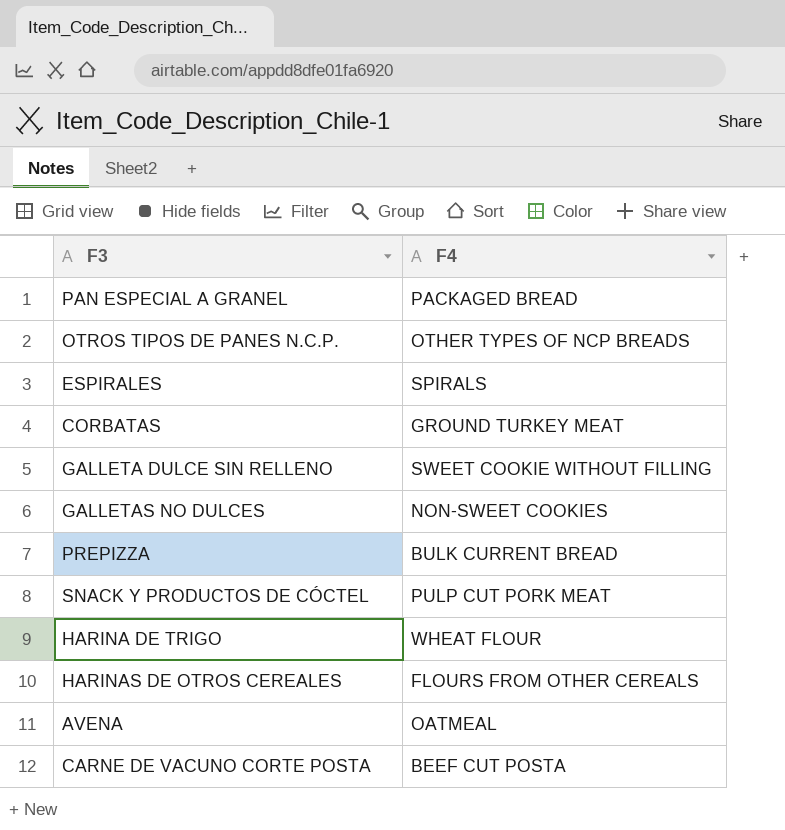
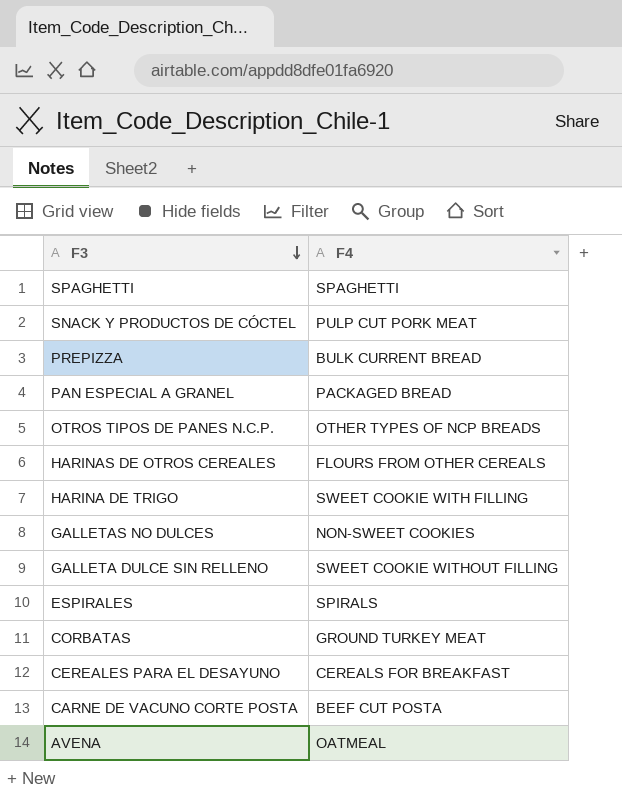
row order: none -> F3 descending
row SPAGHETTI: none -> SPAGHETTI
HARINA DE TRIGO | F4: WHEAT FLOUR -> SWEET COOKIE WITH FILLING
row CEREALES PARA EL DESAYUNO: none -> CEREALS FOR BREAKFAST

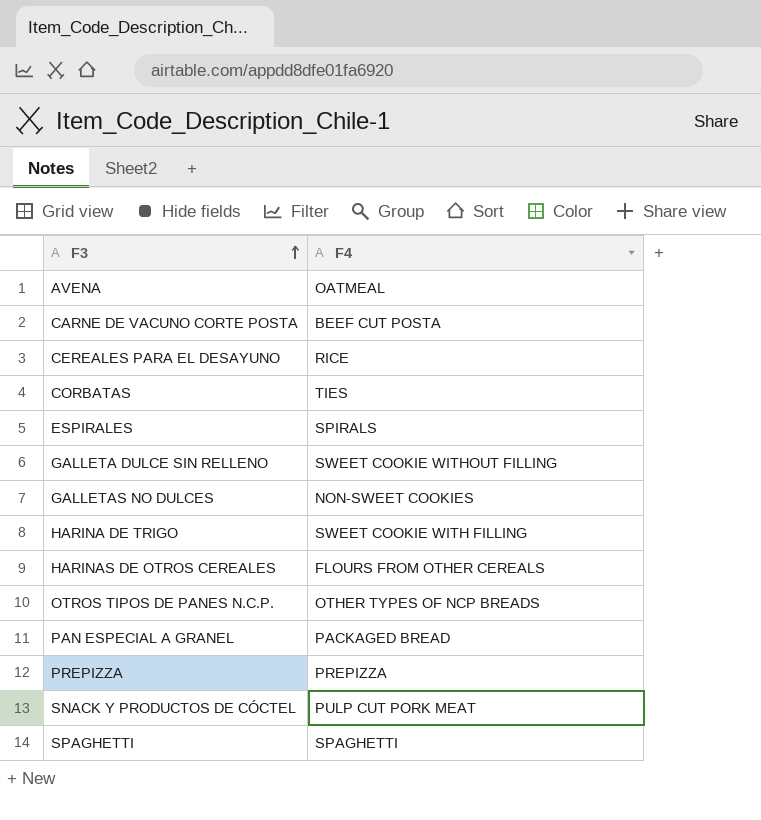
row order: F3 descending -> F3 ascending
CEREALES PARA EL DESAYUNO | F4: CEREALS FOR BREAKFAST -> RICE
CORBATAS | F4: GROUND TURKEY MEAT -> TIES
PREPIZZA | F4: BULK CURRENT BREAD -> PREPIZZA

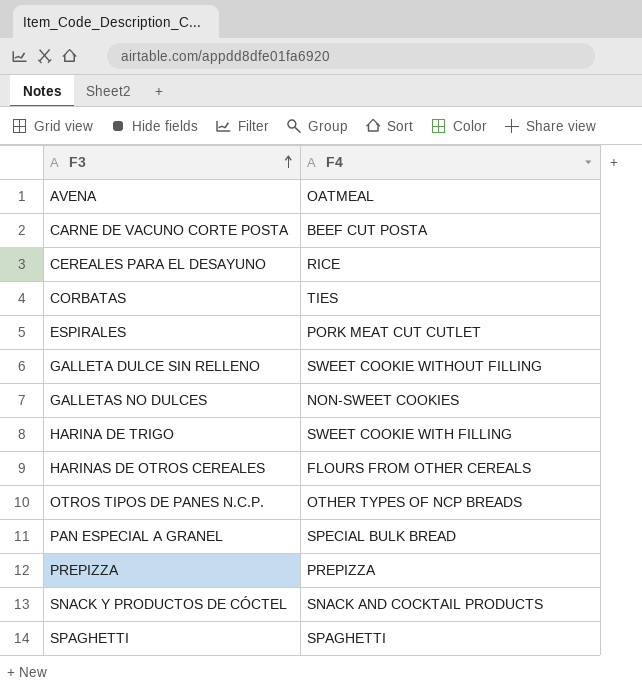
ESPIRALES | F4: SPIRALS -> PORK MEAT CUT CUTLET
PAN ESPECIAL A GRANEL | F4: PACKAGED BREAD -> SPECIAL BULK BREAD
SNACK Y PRODUCTOS DE CÓCTEL | F4: PULP CUT PORK MEAT -> SNACK AND COCKTAIL PRODUCTS

